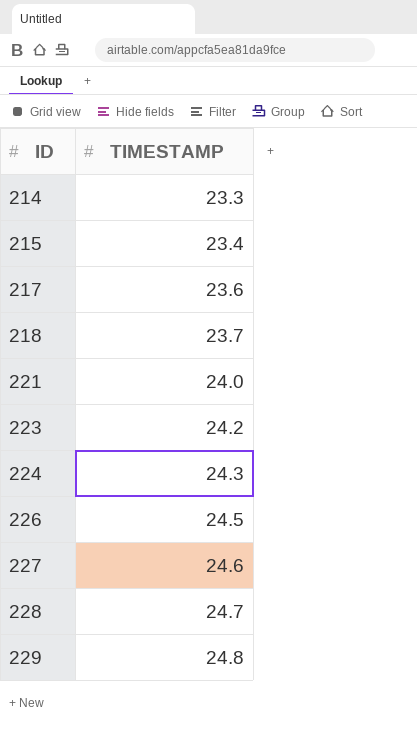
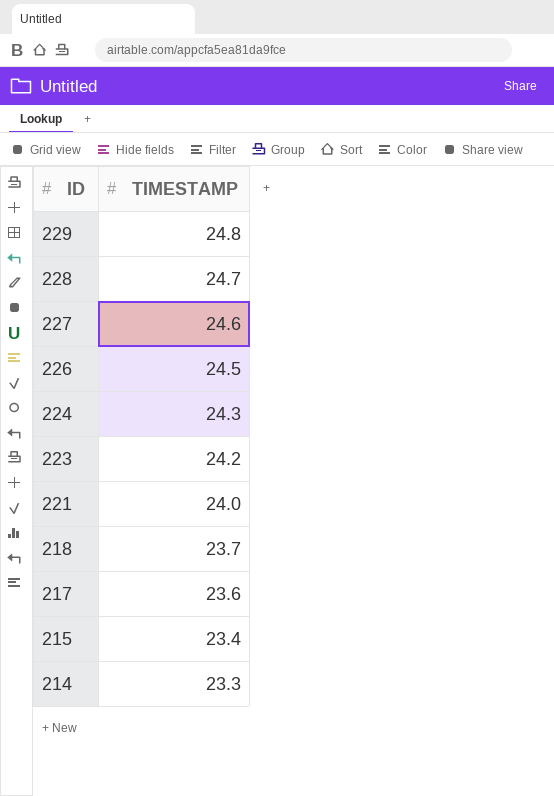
row order: ID ascending -> ID descending

